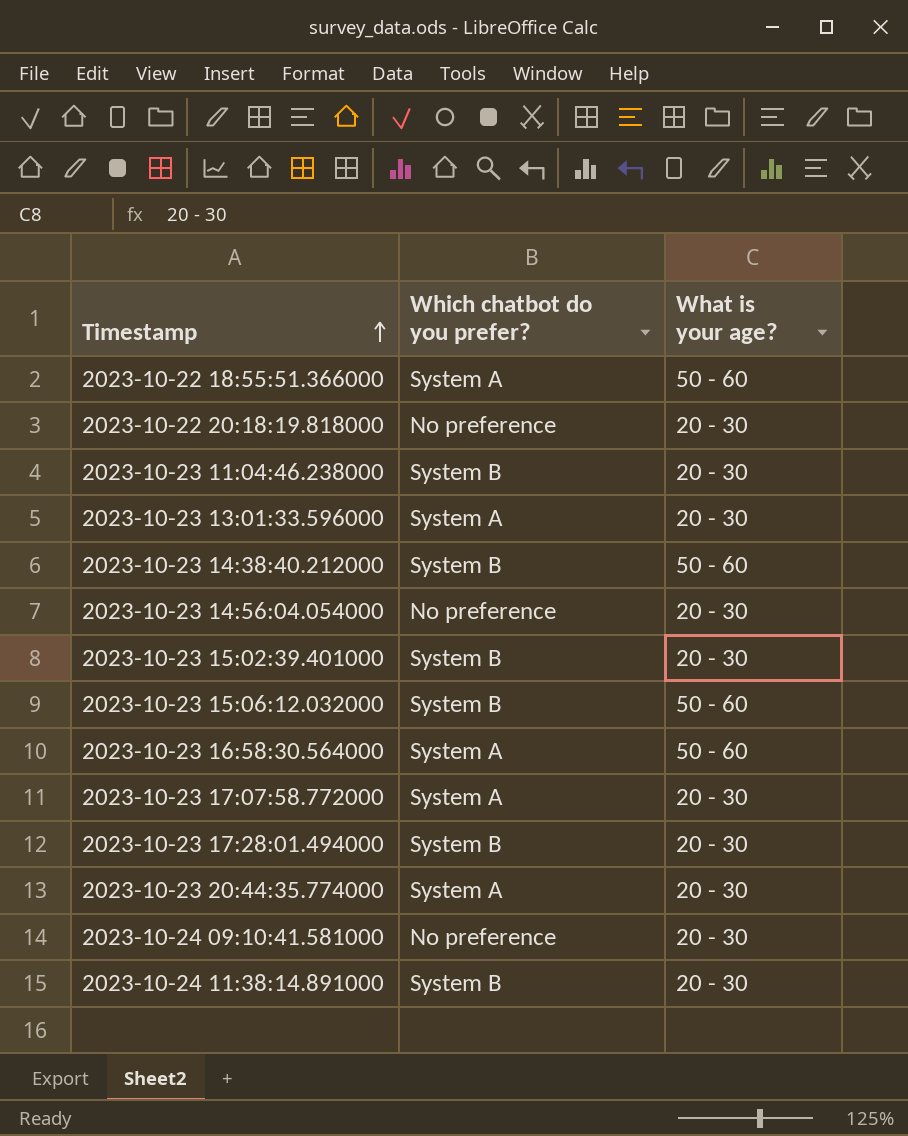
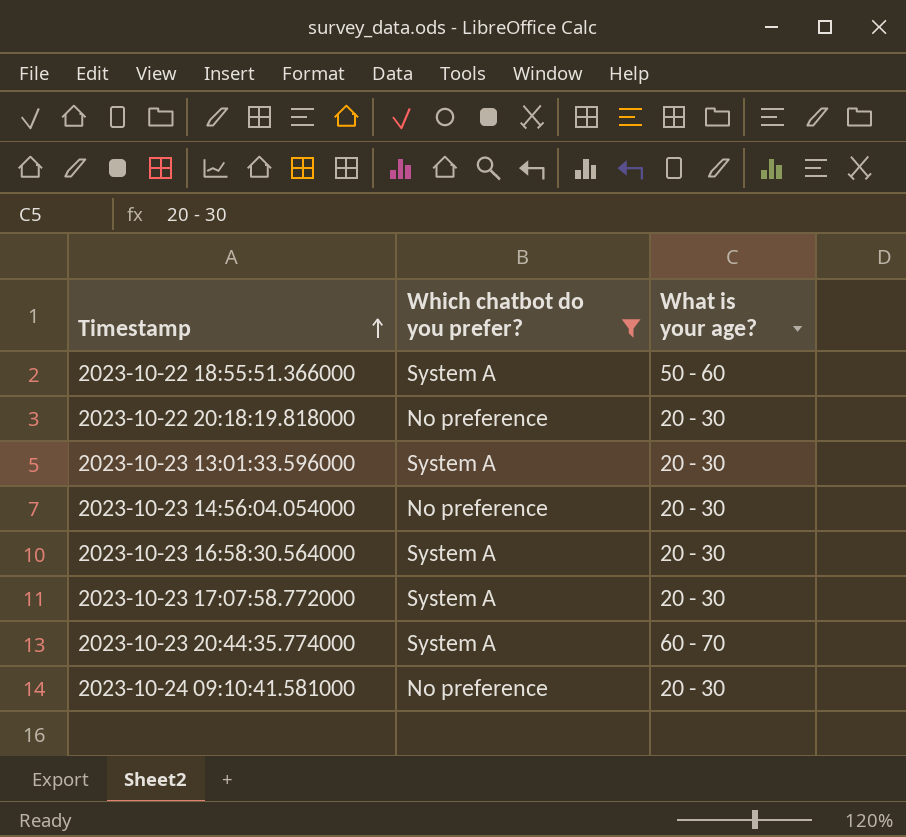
filter: none -> Which chatbot do you prefer? != System B
2023-10-23 16:58:30.564000 | What is your age?: 50 - 60 -> 20 - 30
2023-10-23 20:44:35.774000 | What is your age?: 20 - 30 -> 60 - 70

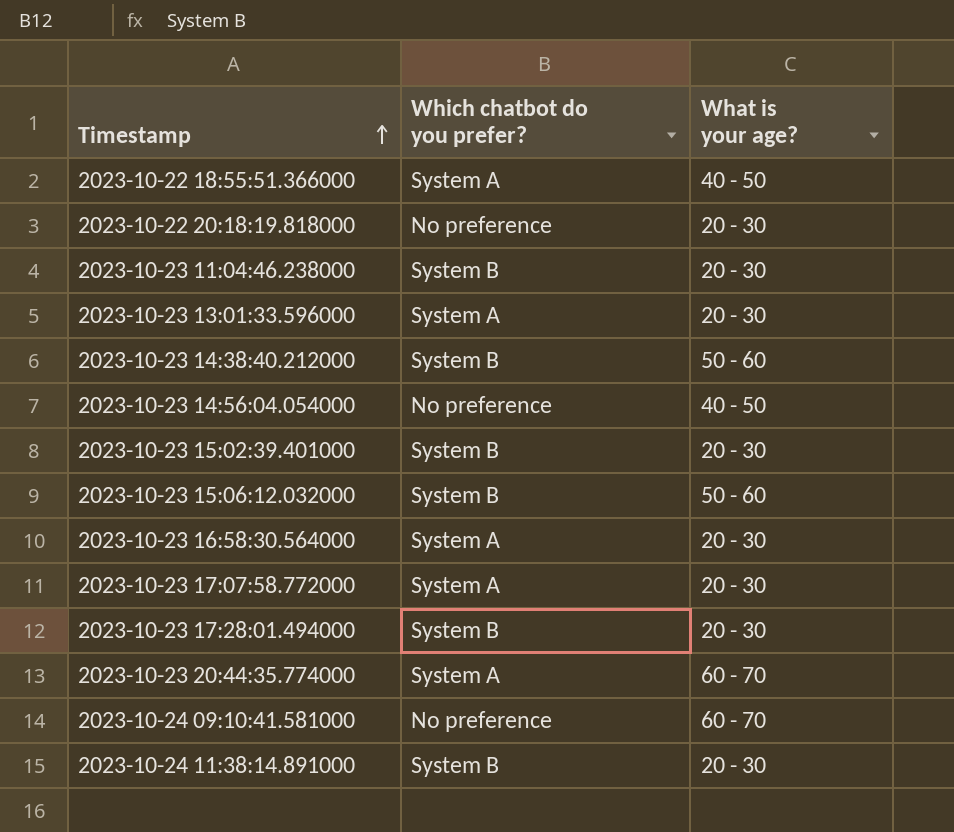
filter: Which chatbot do you prefer? != System B -> none
2023-10-22 18:55:51.366000 | What is your age?: 50 - 60 -> 40 - 50
2023-10-23 14:56:04.054000 | What is your age?: 20 - 30 -> 40 - 50
2023-10-24 09:10:41.581000 | What is your age?: 20 - 30 -> 60 - 70

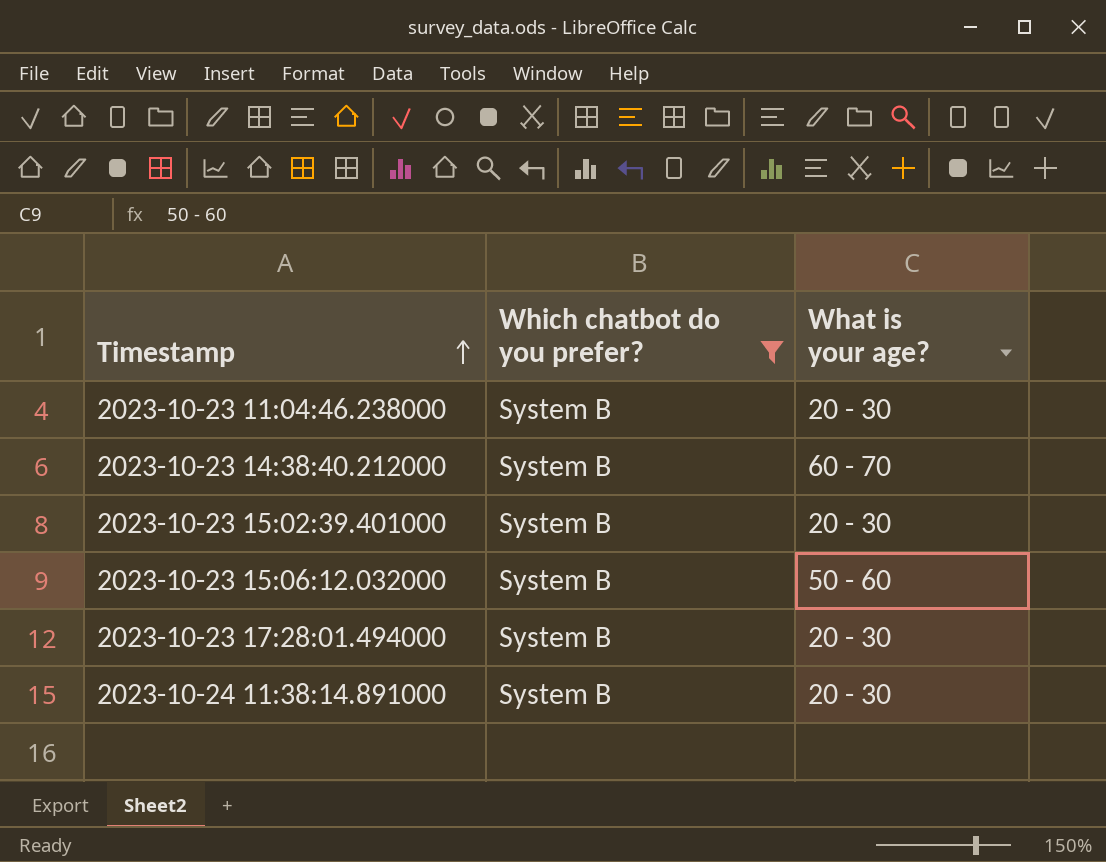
filter: none -> Which chatbot do you prefer? = System B
2023-10-23 14:38:40.212000 | What is your age?: 50 - 60 -> 60 - 70

